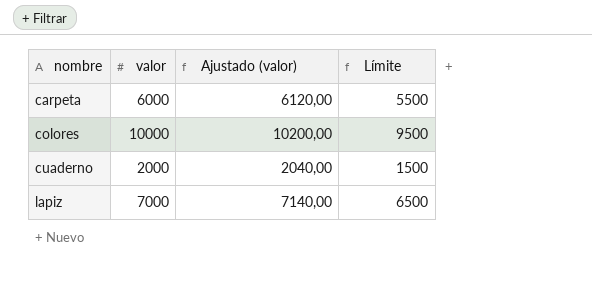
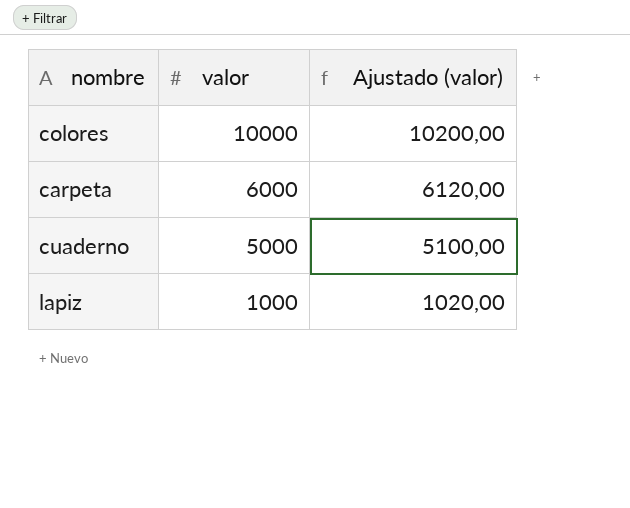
row order: nombre ascending -> valor descending
column Límite | formula: [valor] - 500 -> none
cuaderno | valor: 2000 -> 5000
cuaderno | Ajustado (valor): 2040,00 -> 5100,00
lapiz | valor: 7000 -> 1000
lapiz | Ajustado (valor): 7140,00 -> 1020,00

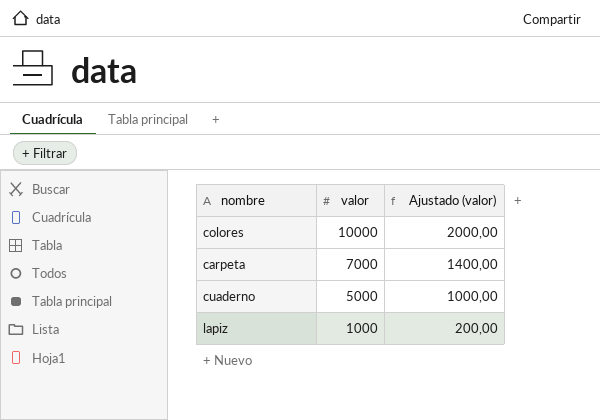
column Ajustado (valor) | formula: [valor] * 1,02 -> [valor] * 0,2
carpeta | valor: 6000 -> 7000

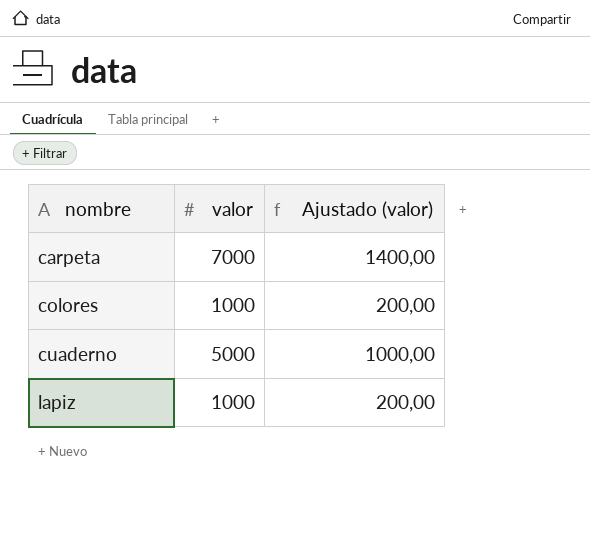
row order: valor descending -> nombre ascending
colores | valor: 10000 -> 1000
colores | Ajustado (valor): 2000,00 -> 200,00

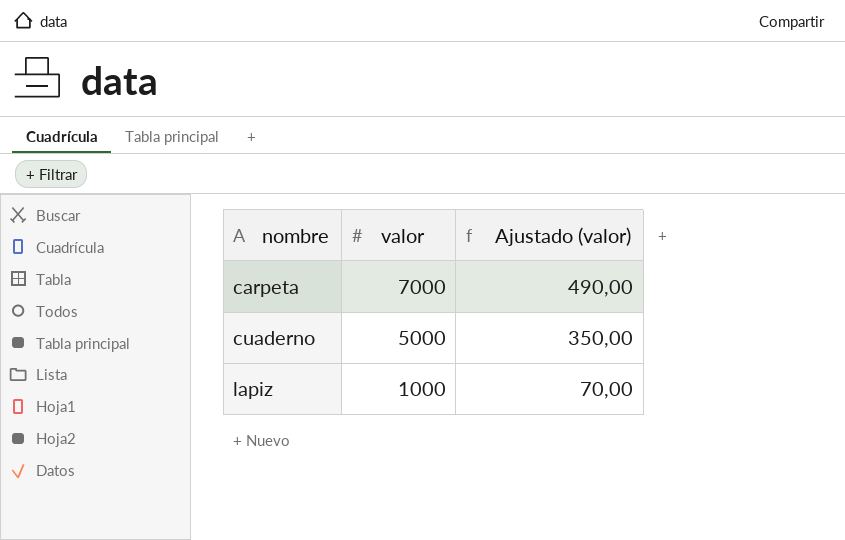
column Ajustado (valor) | formula: [valor] * 0,2 -> [valor] * 0,07
row colores: 1000 | 200,00 -> none

